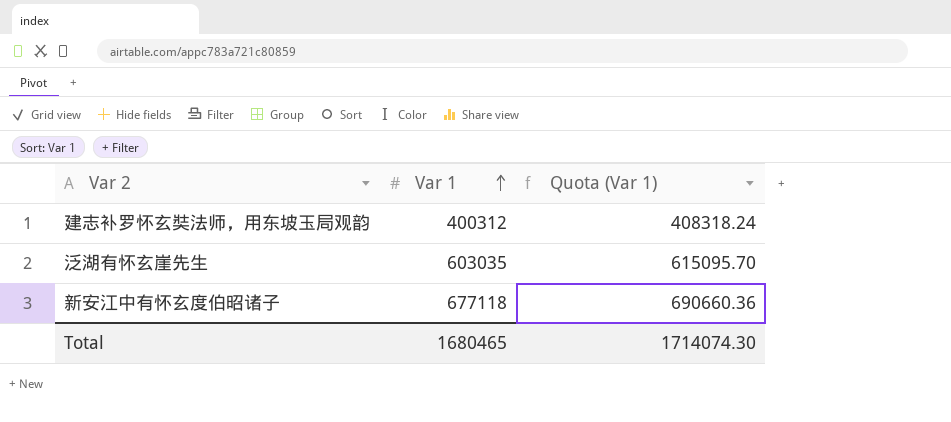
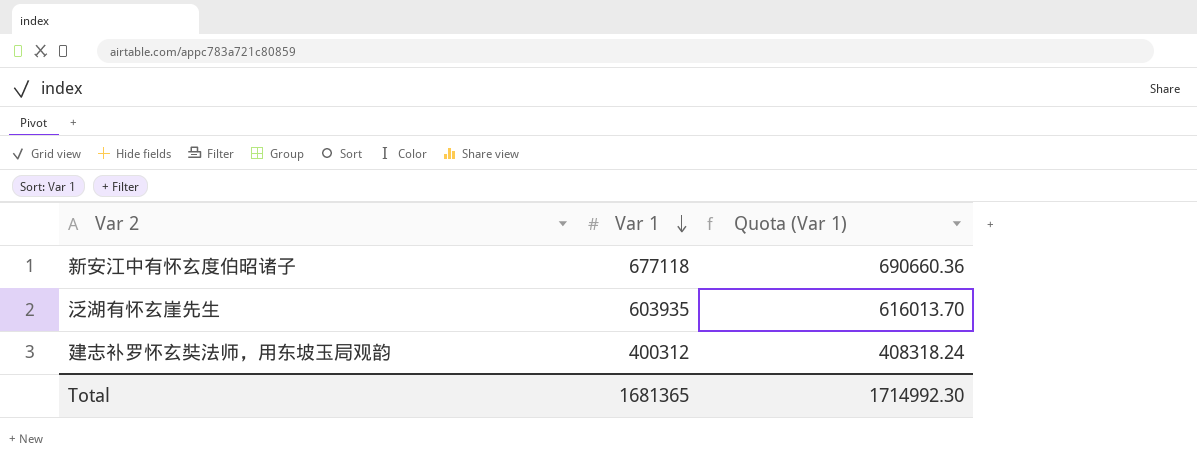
row order: Var 1 ascending -> Var 1 descending
泛湖有怀玄崖先生 | Var 1: 603035 -> 603935
泛湖有怀玄崖先生 | Quota (Var 1): 615095.70 -> 616013.70
Total | Var 1: 1680465 -> 1681365
Total | Quota (Var 1): 1714074.30 -> 1714992.30

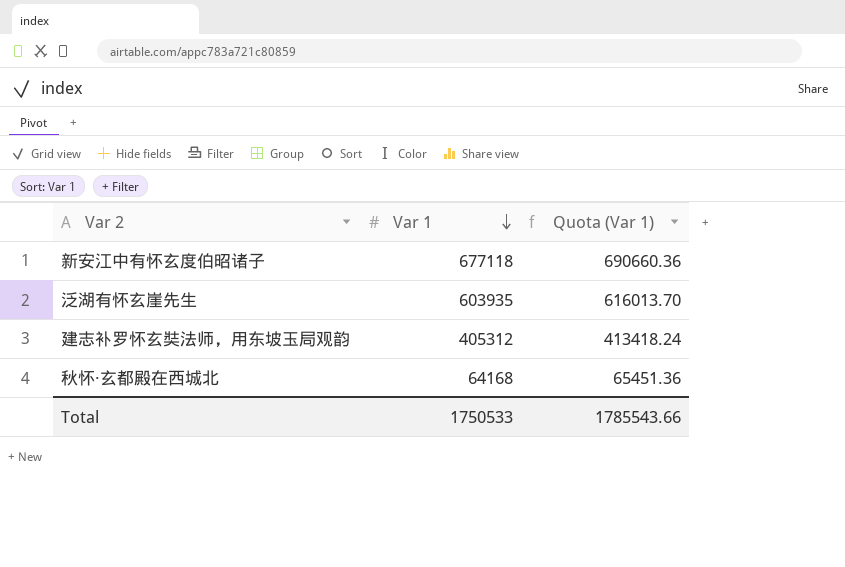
建志补罗怀玄奘法师，用东坡玉局观韵 | Var 1: 400312 -> 405312
建志补罗怀玄奘法师，用东坡玉局观韵 | Quota (Var 1): 408318.24 -> 413418.24
row 秋怀·玄都殿在西城北: none -> 64168 | 65451.36
Total | Var 1: 1681365 -> 1750533
Total | Quota (Var 1): 1714992.30 -> 1785543.66

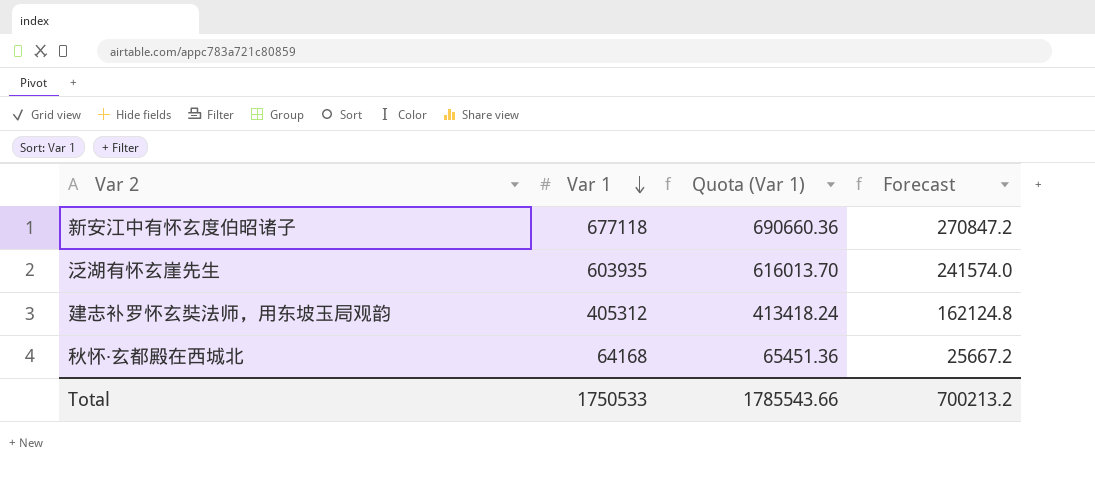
column Forecast | formula: none -> [Var 1] * 0.4

